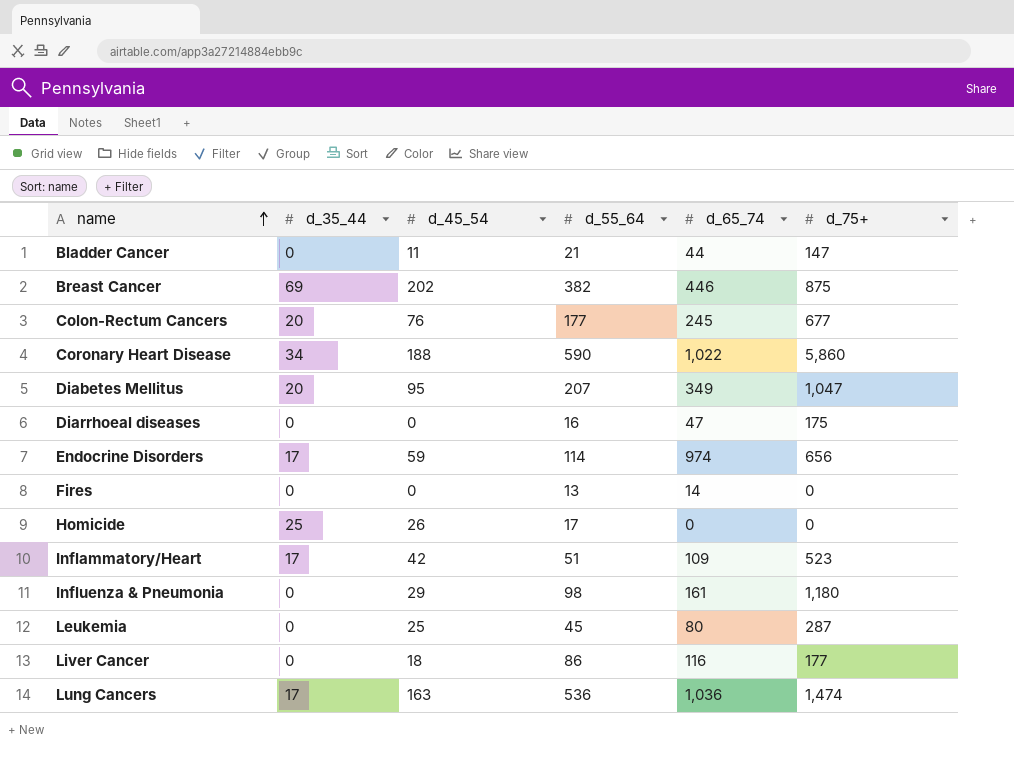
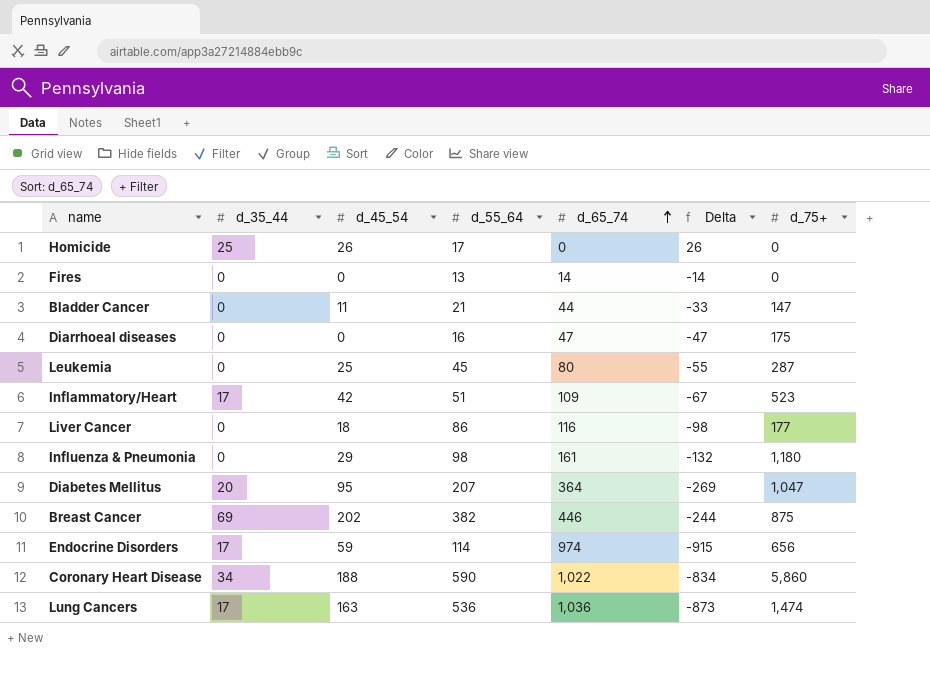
row order: name ascending -> d_65_74 ascending
column Delta | formula: none -> [d_45_54] - [d_65_74]
row Colon-Rectum Cancers: 20 | 76 | 177 | 245 | 677 -> none
Diabetes Mellitus | d_65_74: 349 -> 364

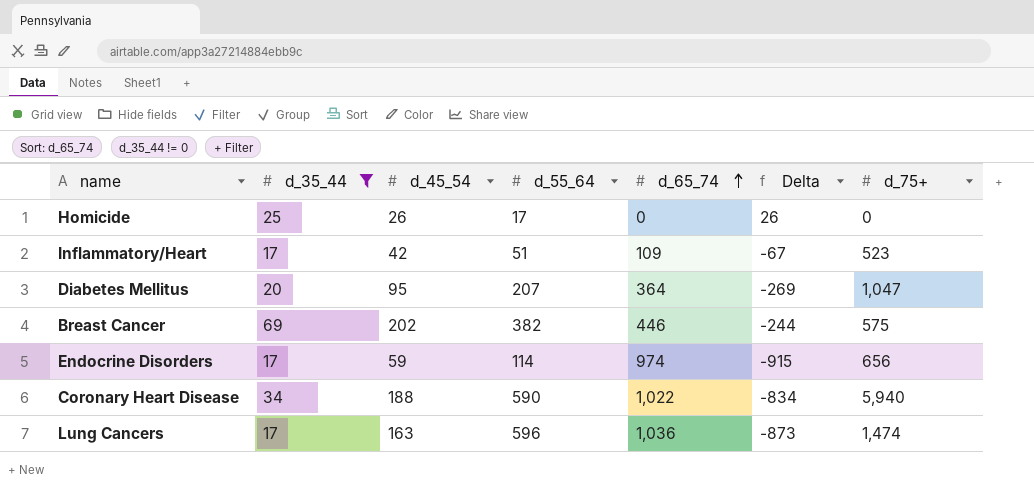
filter: none -> d_35_44 != 0
Breast Cancer | d_75+: 875 -> 575
Coronary Heart Disease | d_75+: 5,860 -> 5,940
Lung Cancers | d_55_64: 536 -> 596

